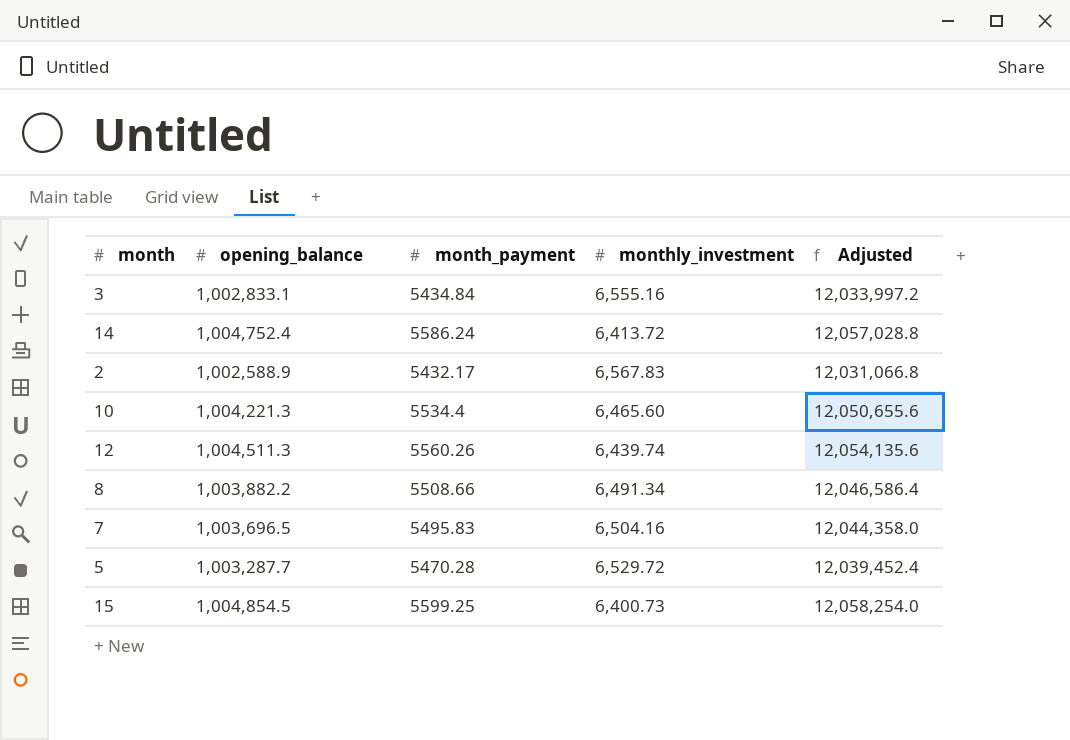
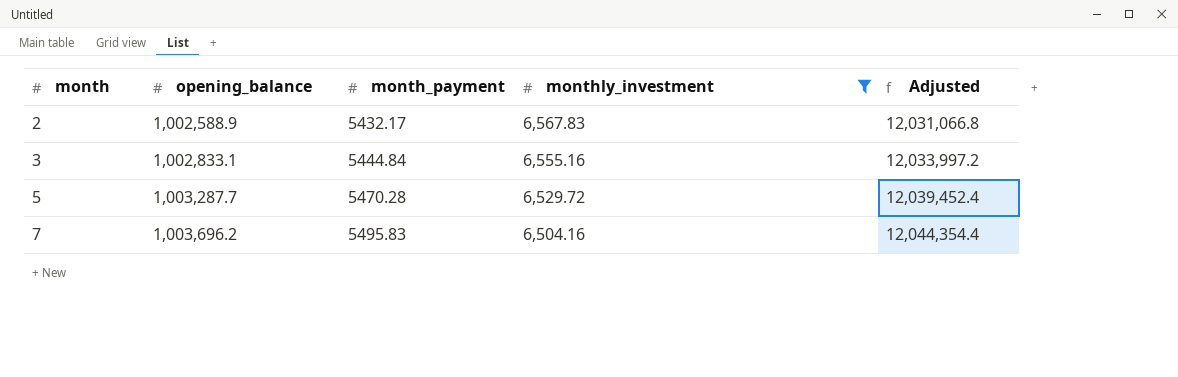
filter: none -> monthly_investment >= 6,504.16
row order: none -> month ascending
3 | month_payment: 5434.84 -> 5444.84
7 | opening_balance: 1,003,696.5 -> 1,003,696.2
7 | Adjusted: 12,044,358.0 -> 12,044,354.4

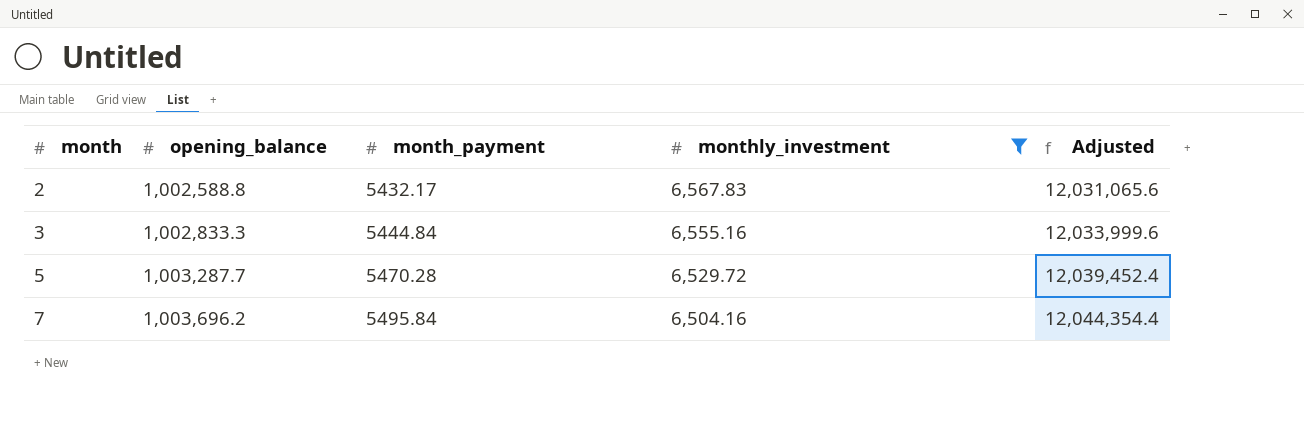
2 | opening_balance: 1,002,588.9 -> 1,002,588.8
2 | Adjusted: 12,031,066.8 -> 12,031,065.6
3 | opening_balance: 1,002,833.1 -> 1,002,833.3
3 | Adjusted: 12,033,997.2 -> 12,033,999.6
7 | month_payment: 5495.83 -> 5495.84

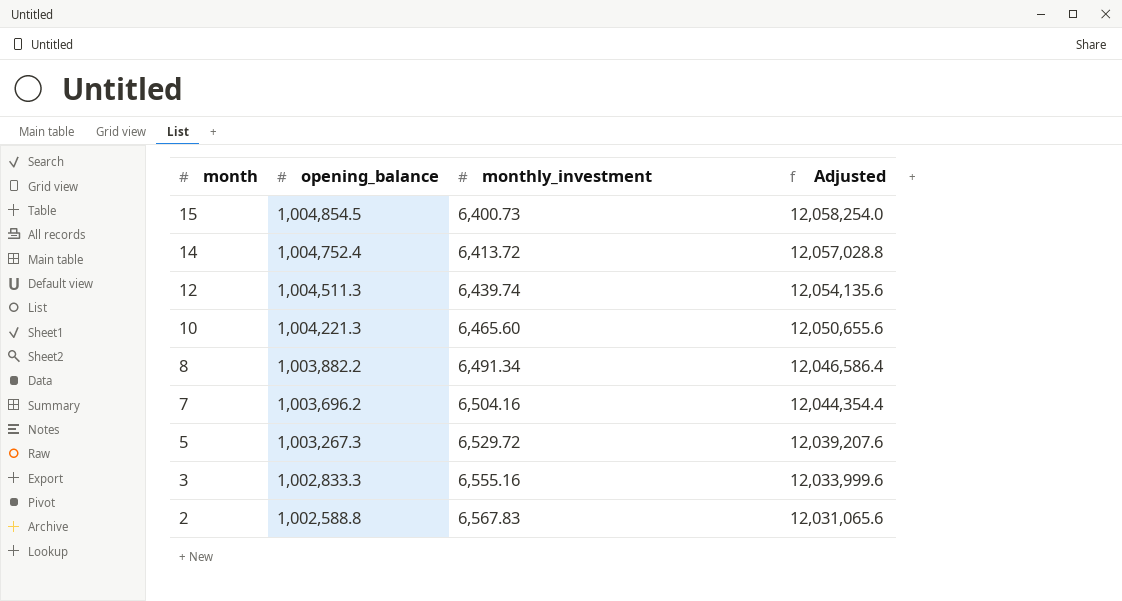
filter: monthly_investment >= 6,504.16 -> none
row order: month ascending -> month descending
column month_payment | position: 3 -> none
5 | opening_balance: 1,003,287.7 -> 1,003,267.3
5 | Adjusted: 12,039,452.4 -> 12,039,207.6

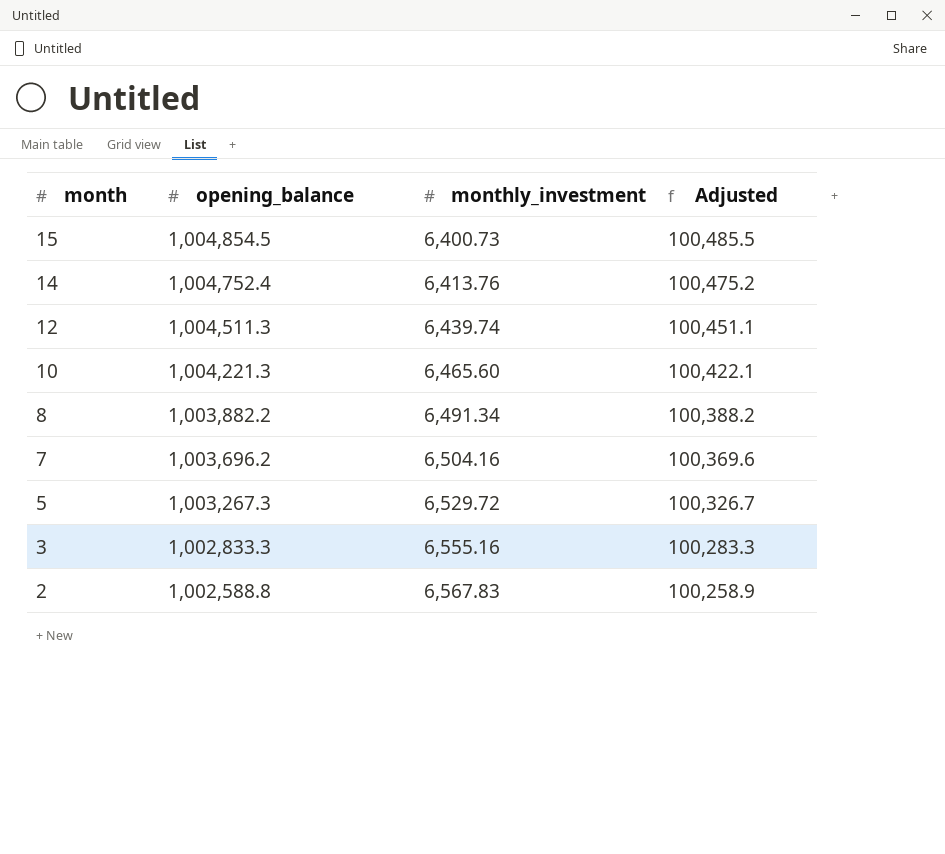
column Adjusted | formula: [opening_balance] * 12 -> [opening_balance] * 0.1
14 | monthly_investment: 6,413.72 -> 6,413.76

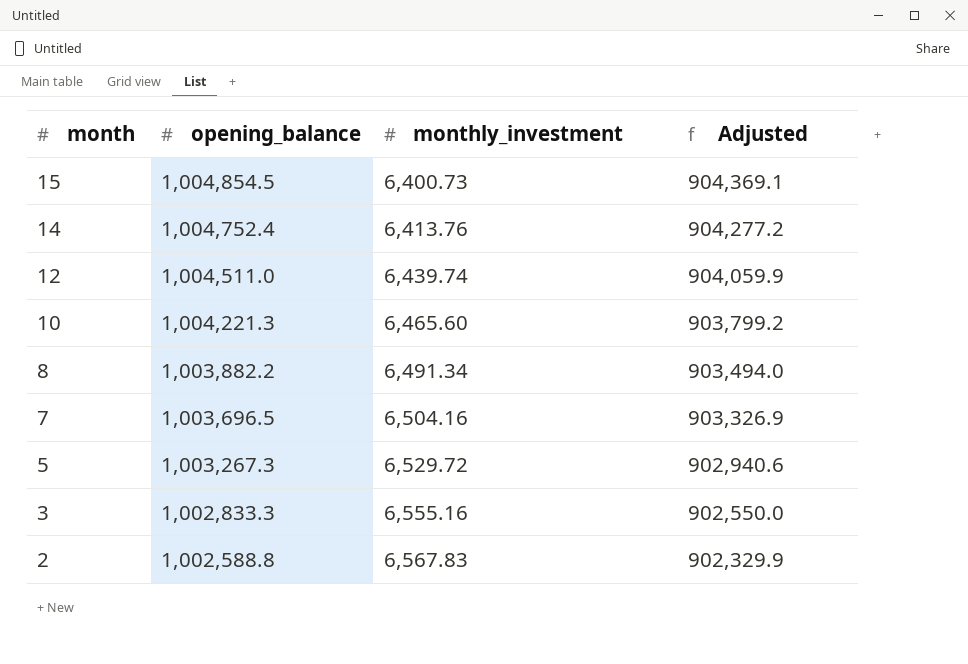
column Adjusted | formula: [opening_balance] * 0.1 -> [opening_balance] * 0.9
12 | opening_balance: 1,004,511.3 -> 1,004,511.0
7 | opening_balance: 1,003,696.2 -> 1,003,696.5

